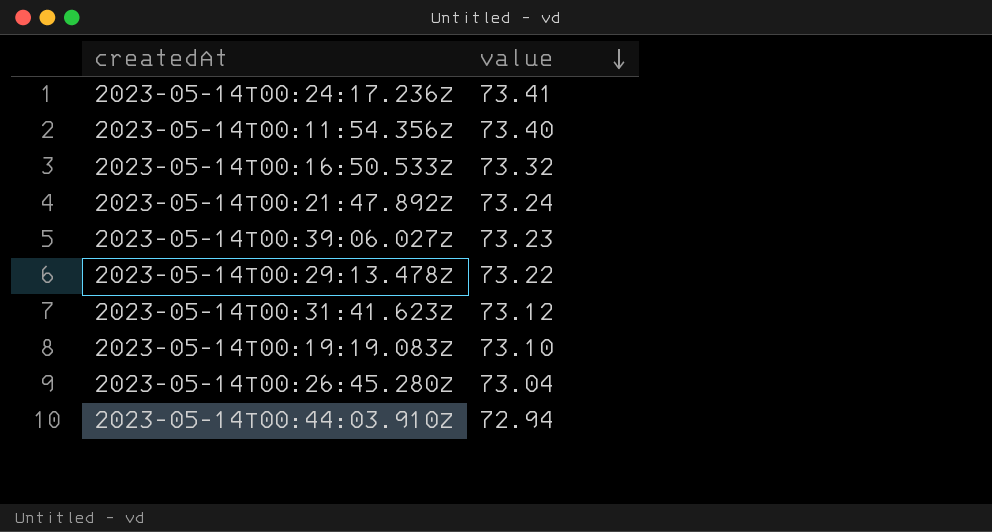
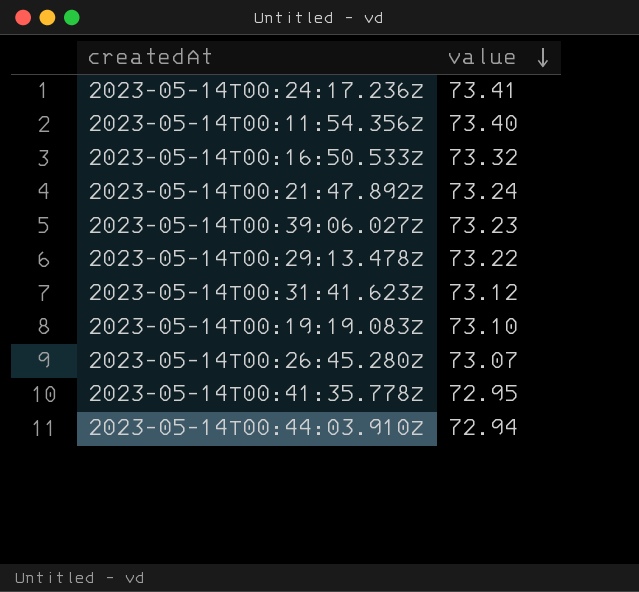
2023-05-14T00:26:45.280Z | value: 73.04 -> 73.07
row 2023-05-14T00:41:35.778Z: none -> 72.95

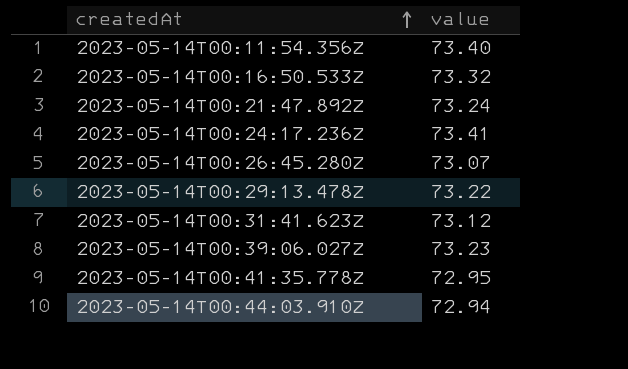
row order: value descending -> createdAt ascending
row 2023-05-14T00:19:19.083Z: 73.10 -> none

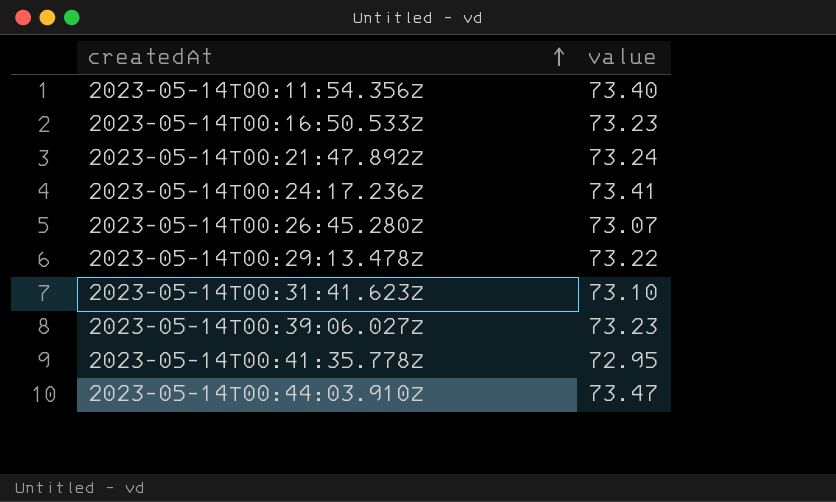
2023-05-14T00:16:50.533Z | value: 73.32 -> 73.23
2023-05-14T00:31:41.623Z | value: 73.12 -> 73.10
2023-05-14T00:44:03.910Z | value: 72.94 -> 73.47

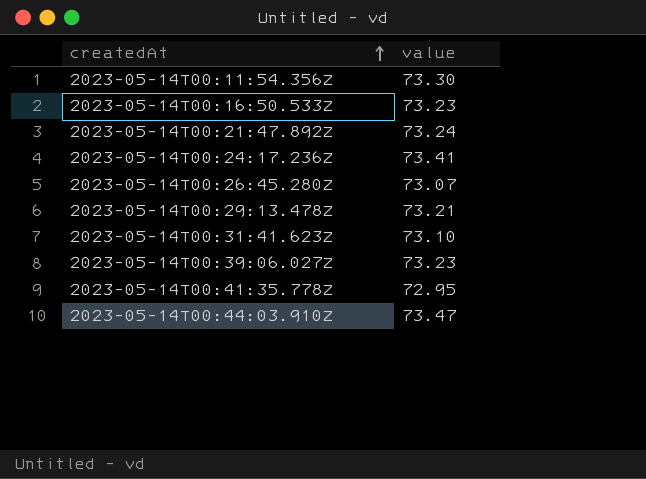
2023-05-14T00:11:54.356Z | value: 73.40 -> 73.30
2023-05-14T00:29:13.478Z | value: 73.22 -> 73.21

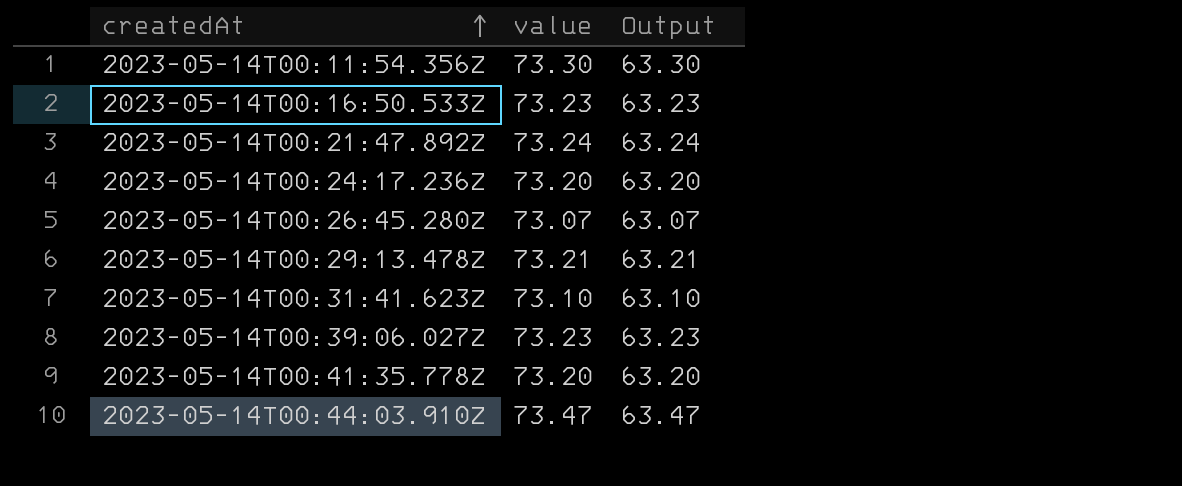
column Output | formula: none -> [value] - 10
2023-05-14T00:24:17.236Z | value: 73.41 -> 73.20
2023-05-14T00:41:35.778Z | value: 72.95 -> 73.20

